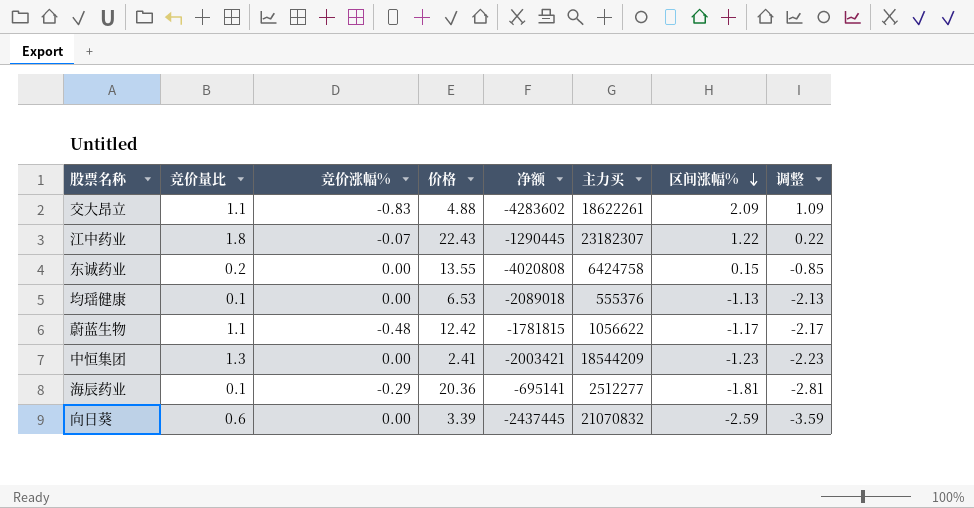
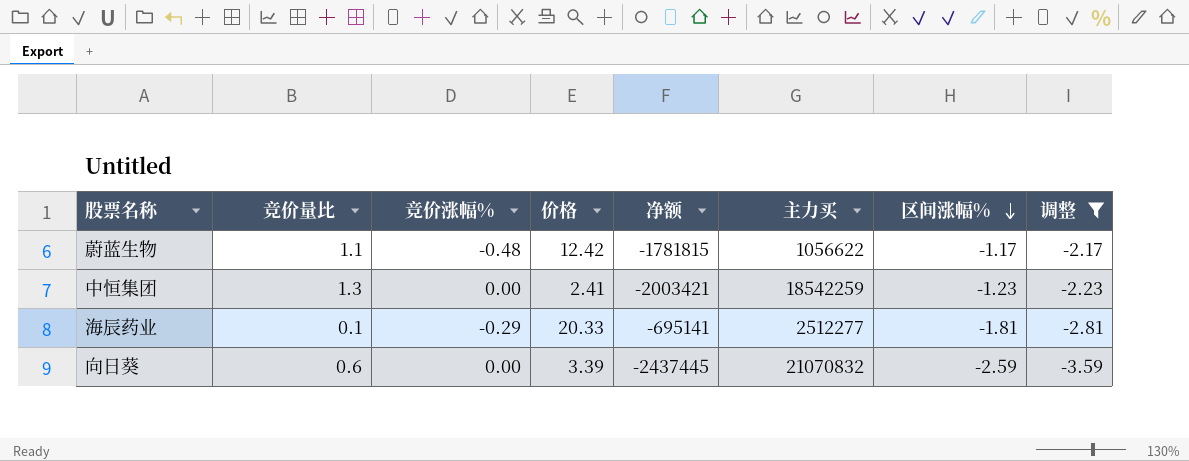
filter: none -> 调整 <= -2.17
中恒集团 | 主力买: 18544209 -> 18542259
海辰药业 | 价格: 20.36 -> 20.33

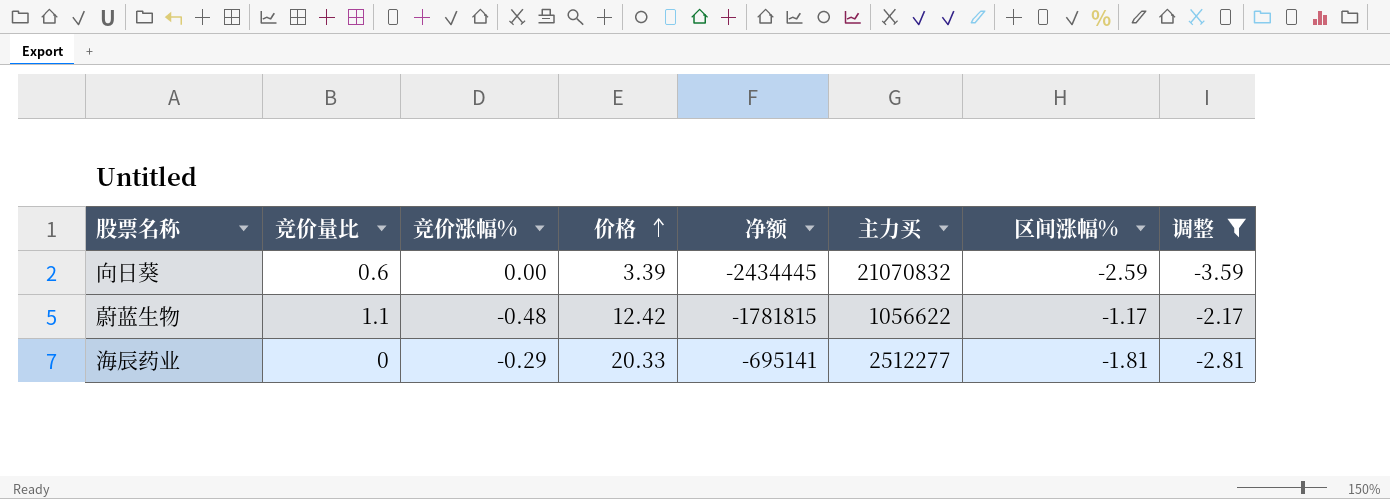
row order: 区间涨幅% descending -> 价格 ascending
row 中恒集团: 1.3 | 0.00 | 2.41 | -2003421 | 18542259 | -1.23 | -2.23 -> none
向日葵 | 净额: -2437445 -> -2434445
海辰药业 | 竞价量比: 0.1 -> 0

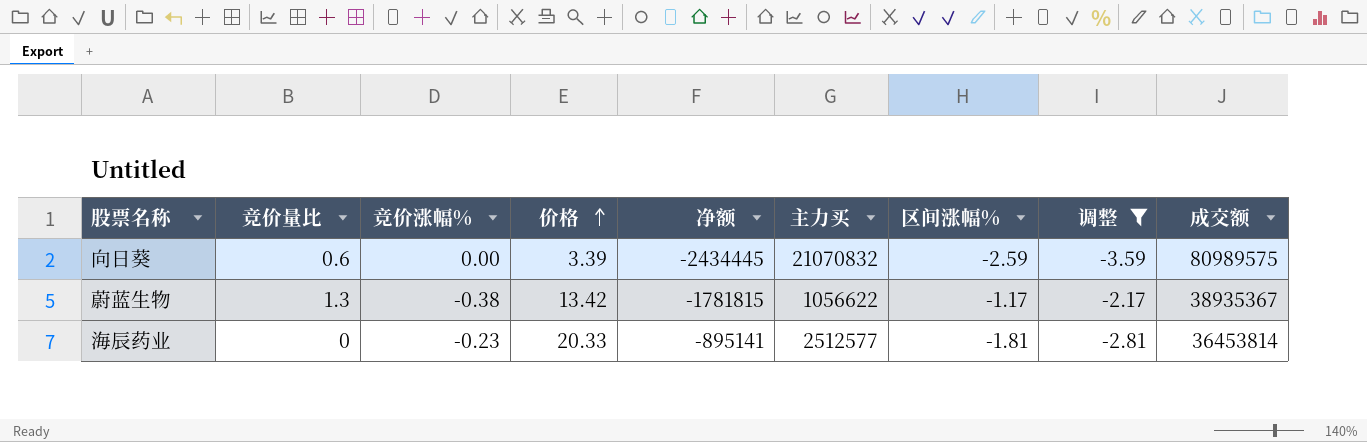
column 成交额 | position: none -> 9
蔚蓝生物 | 竞价量比: 1.1 -> 1.3
蔚蓝生物 | 竞价涨幅%: -0.48 -> -0.38
蔚蓝生物 | 价格: 12.42 -> 13.42
海辰药业 | 竞价涨幅%: -0.29 -> -0.23
海辰药业 | 净额: -695141 -> -895141
海辰药业 | 主力买: 2512277 -> 2512577

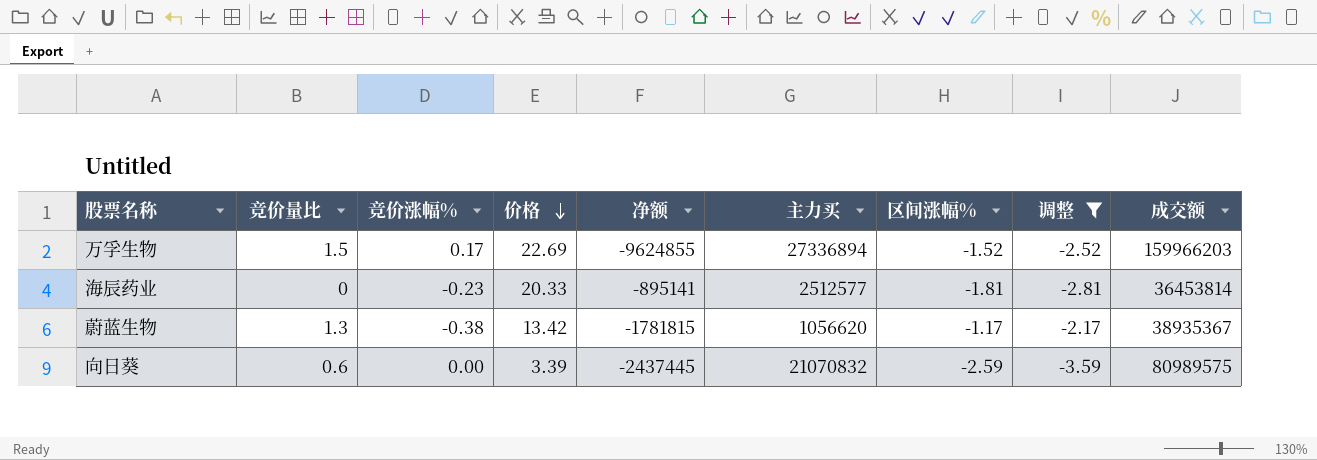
row order: 价格 ascending -> 价格 descending
row 万孚生物: none -> 1.5 | 0.17 | 22.69 | -9624855 | 27336894 | -1.52 | -2.52 | 159966203
蔚蓝生物 | 主力买: 1056622 -> 1056620
向日葵 | 净额: -2434445 -> -2437445

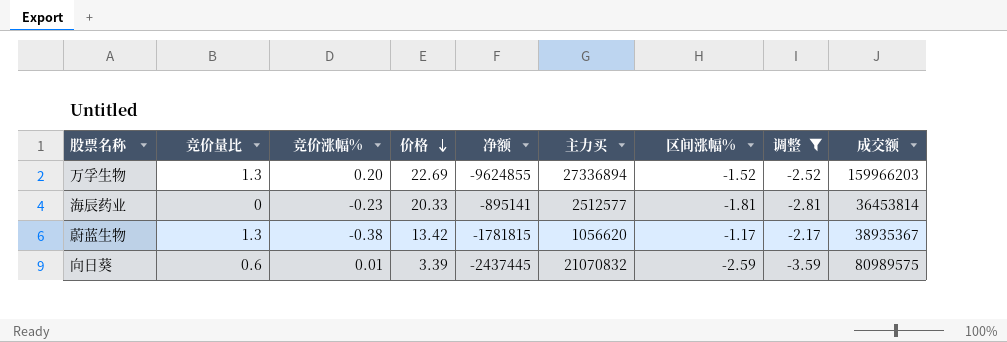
万孚生物 | 竞价量比: 1.5 -> 1.3
万孚生物 | 竞价涨幅%: 0.17 -> 0.20
向日葵 | 竞价涨幅%: 0.00 -> 0.01

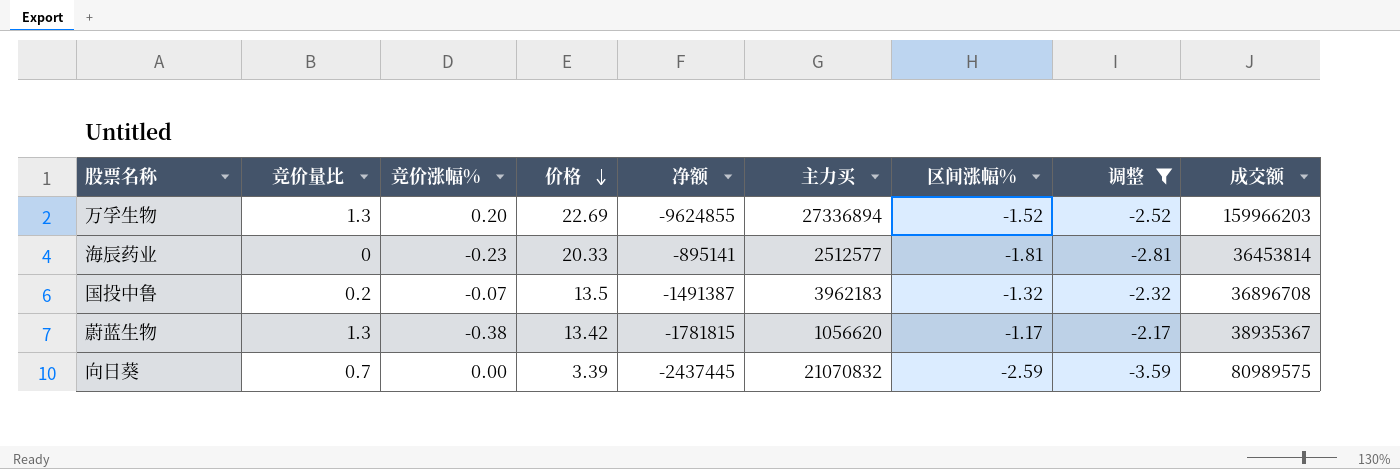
row 国投中鲁: none -> 0.2 | -0.07 | 13.5 | -1491387 | 3962183 | -1.32 | -2.32 | 36896708
向日葵 | 竞价量比: 0.6 -> 0.7
向日葵 | 竞价涨幅%: 0.01 -> 0.00

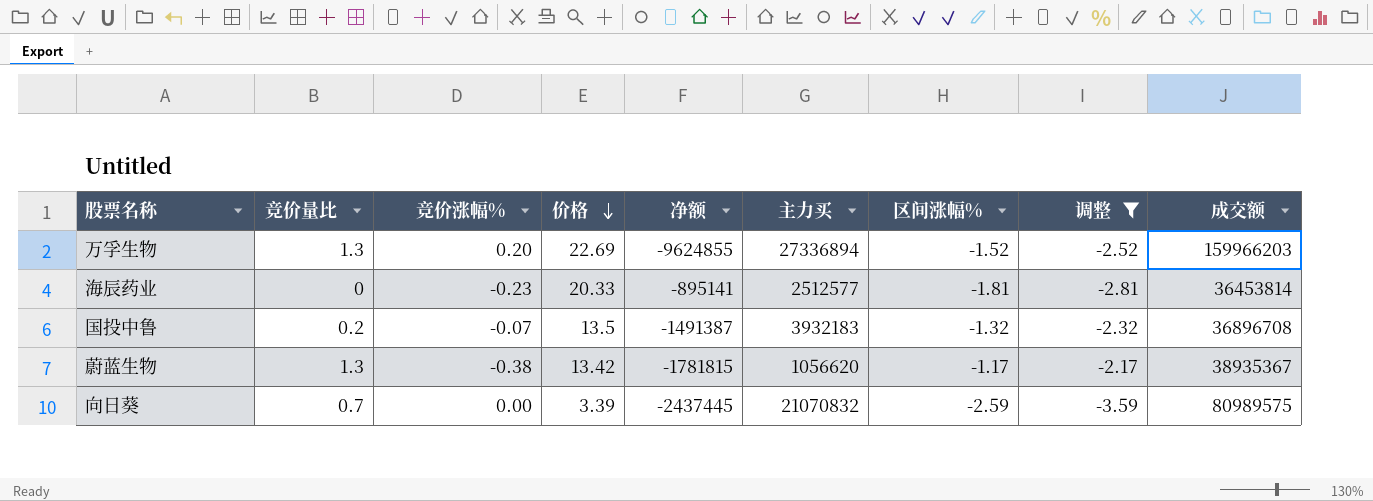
国投中鲁 | 主力买: 3962183 -> 3932183

